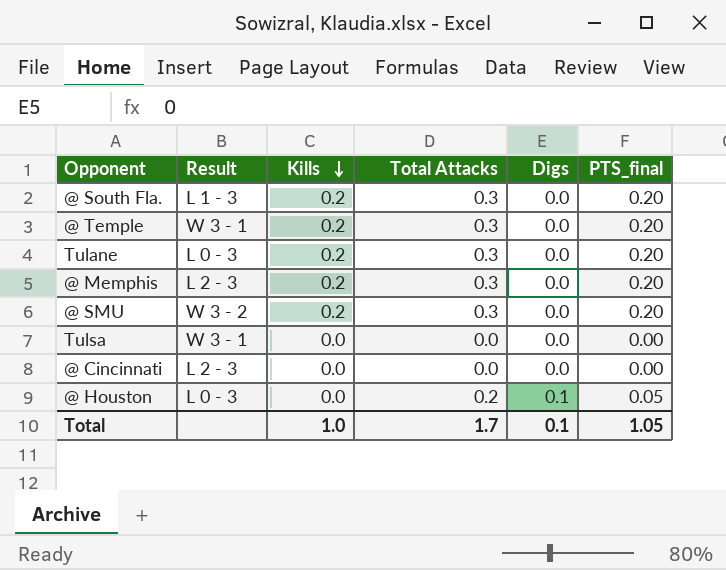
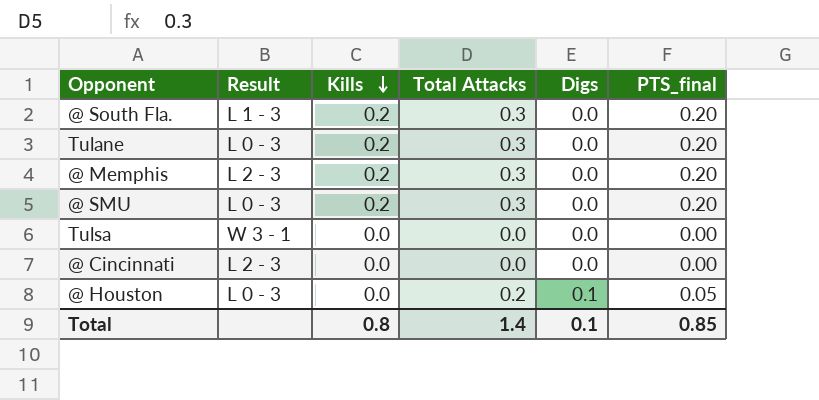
row @ Temple: W 3 - 1 | 0.2 | 0.3 | 0.0 | 0.20 -> none
@ SMU | Result: W 3 - 2 -> L 0 - 3
Total | Kills: 1.0 -> 0.8
Total | Total Attacks: 1.7 -> 1.4
Total | PTS_final: 1.05 -> 0.85

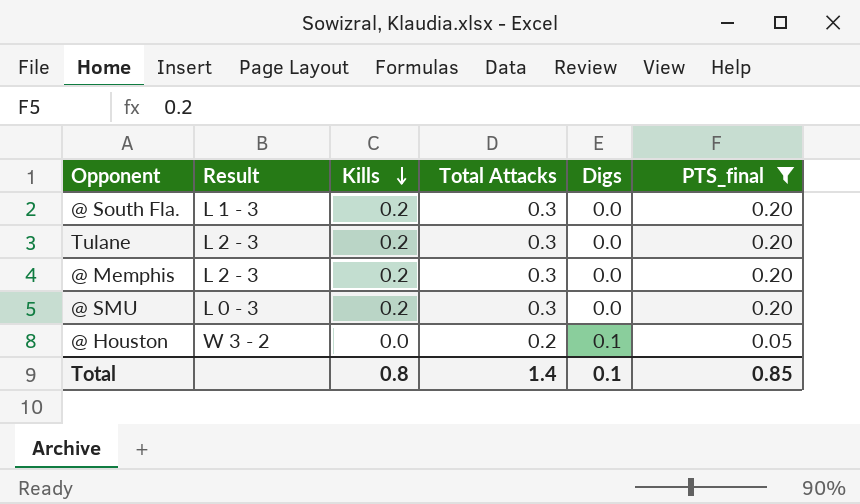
filter: none -> PTS_final != 0.00
Tulane | Result: L 0 - 3 -> L 2 - 3
@ Houston | Result: L 0 - 3 -> W 3 - 2

